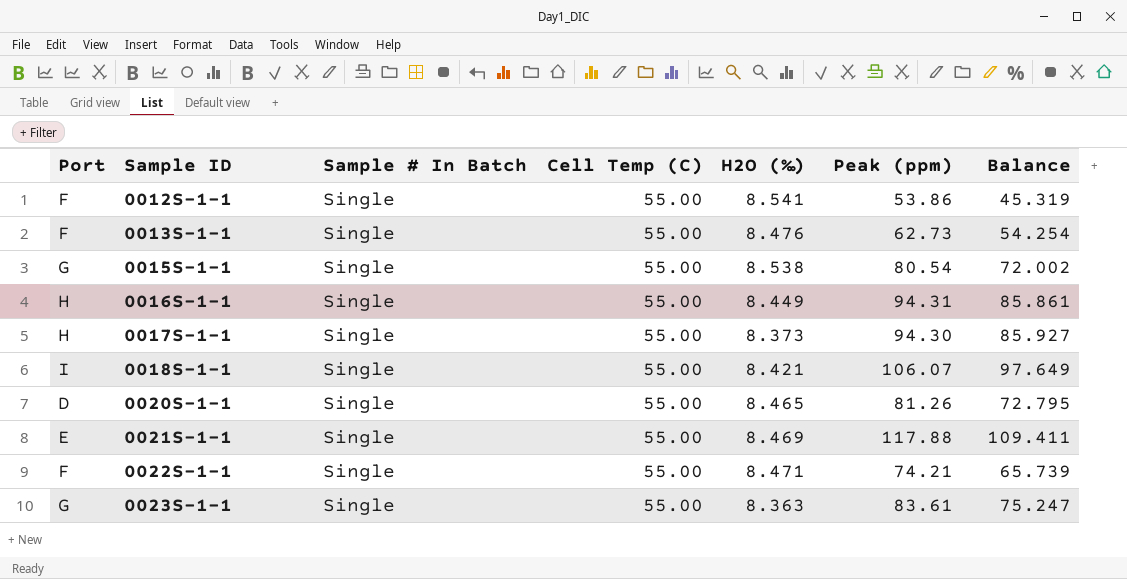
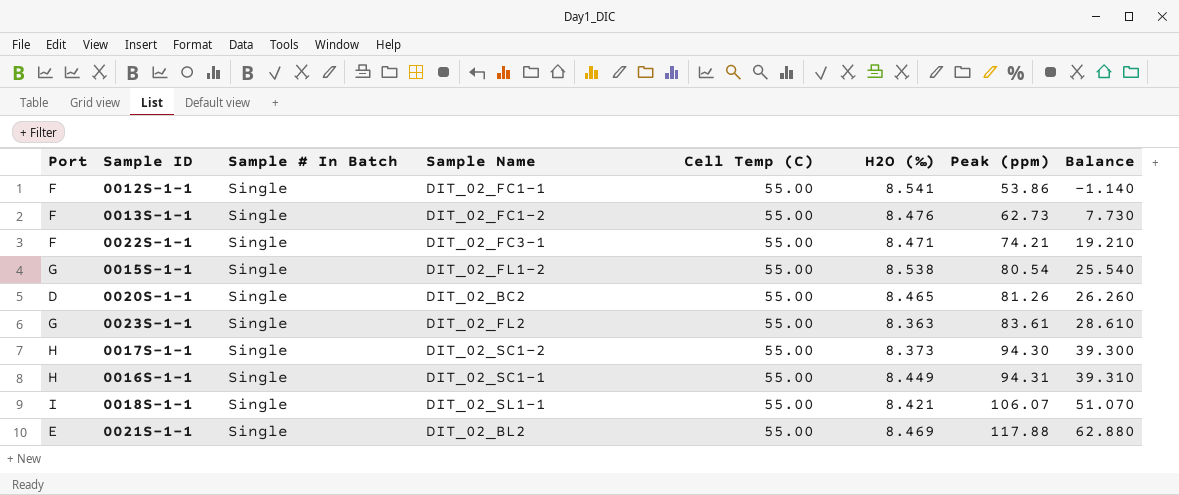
row order: Sample ID ascending -> Peak (ppm) ascending
column Sample Name | position: none -> 4
column Balance | formula: [Peak (ppm)] - [H2O (‰)] -> [Peak (ppm)] - [Cell Temp (C)]

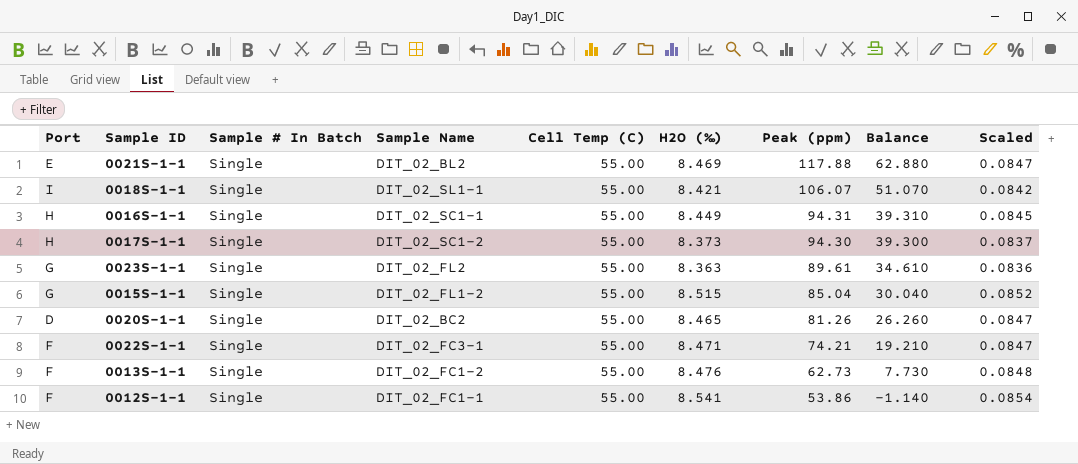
row order: Peak (ppm) ascending -> Peak (ppm) descending
column Scaled | formula: none -> [H2O (‰)] * 0.01
0023S-1-1 | Peak (ppm): 83.61 -> 89.61
0023S-1-1 | Balance: 28.610 -> 34.610
0015S-1-1 | H2O (‰): 8.538 -> 8.515
0015S-1-1 | Peak (ppm): 80.54 -> 85.04
0015S-1-1 | Balance: 25.540 -> 30.040

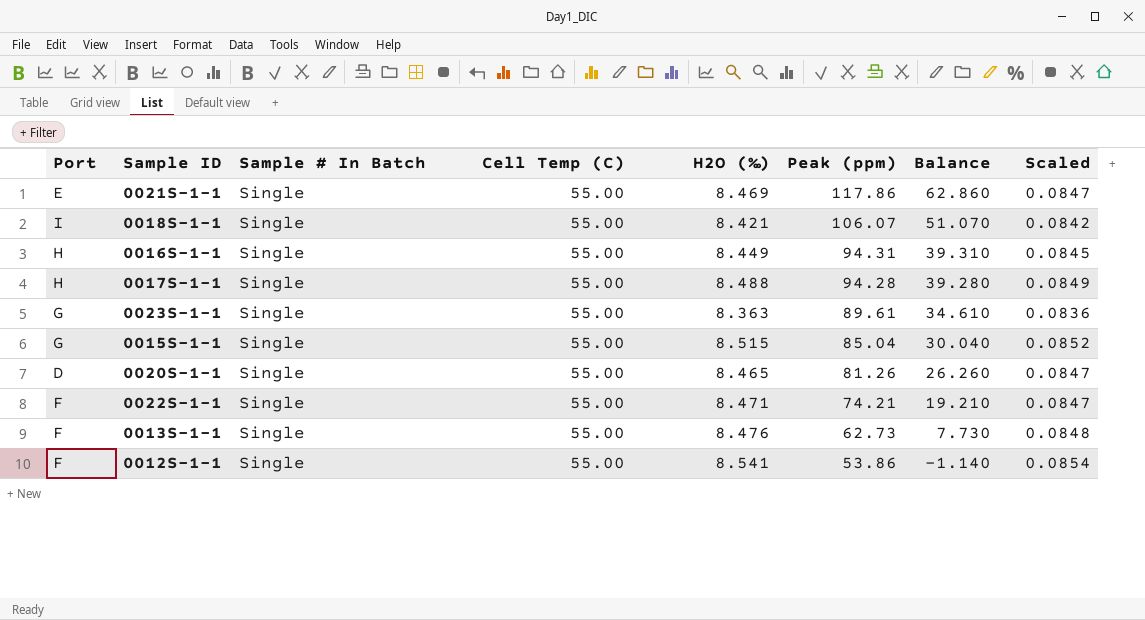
column Sample Name | position: 4 -> none
0021S-1-1 | Peak (ppm): 117.88 -> 117.86
0021S-1-1 | Balance: 62.880 -> 62.860
0017S-1-1 | H2O (‰): 8.373 -> 8.488
0017S-1-1 | Peak (ppm): 94.30 -> 94.28
0017S-1-1 | Balance: 39.300 -> 39.280
0017S-1-1 | Scaled: 0.0837 -> 0.0849

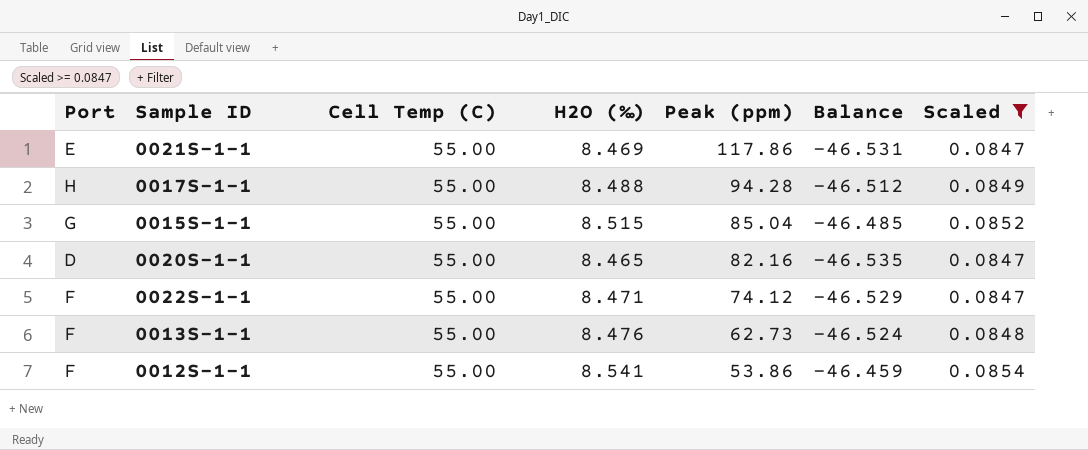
filter: none -> Scaled >= 0.0847
column Sample # In Batch | position: 3 -> none
column Balance | formula: [Peak (ppm)] - [Cell Temp (C)] -> [H2O (‰)] - [Cell Temp (C)]
0020S-1-1 | Peak (ppm): 81.26 -> 82.16
0022S-1-1 | Peak (ppm): 74.21 -> 74.12

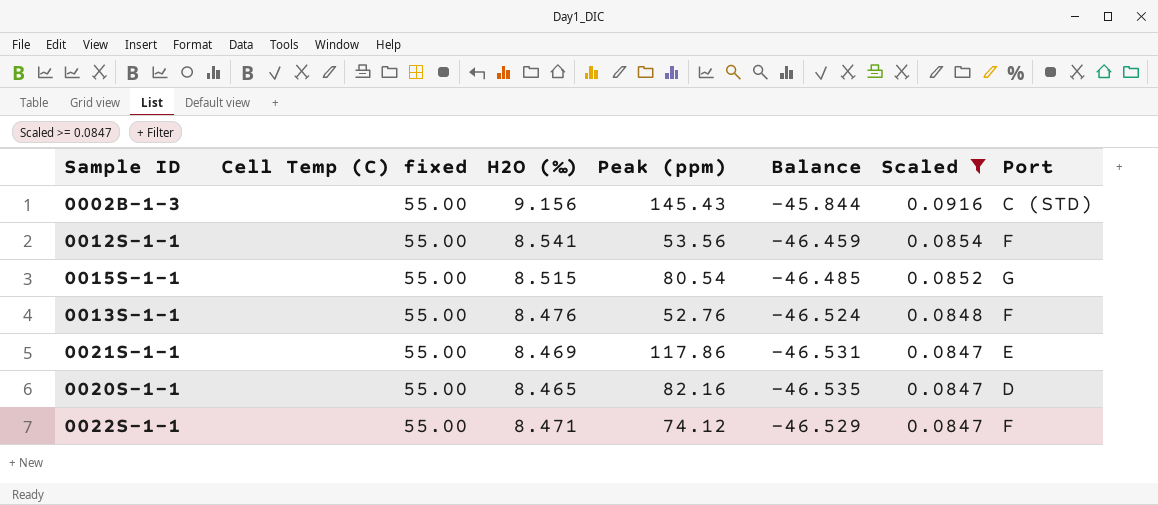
row order: Peak (ppm) descending -> Scaled descending
column name: Cell Temp (C) -> Cell Temp (C) fixed
column Port | position: 1 -> 7
row 0017S-1-1: H | 55.00 | 8.488 | 94.28 | -46.512 | 0.0849 -> none
row 0002B-1-3: none -> 55.00 | 9.156 | 145.43 | -45.844 | 0.0916 | C (STD)
0012S-1-1 | Peak (ppm): 53.86 -> 53.56
0015S-1-1 | Peak (ppm): 85.04 -> 80.54
0013S-1-1 | Peak (ppm): 62.73 -> 52.76

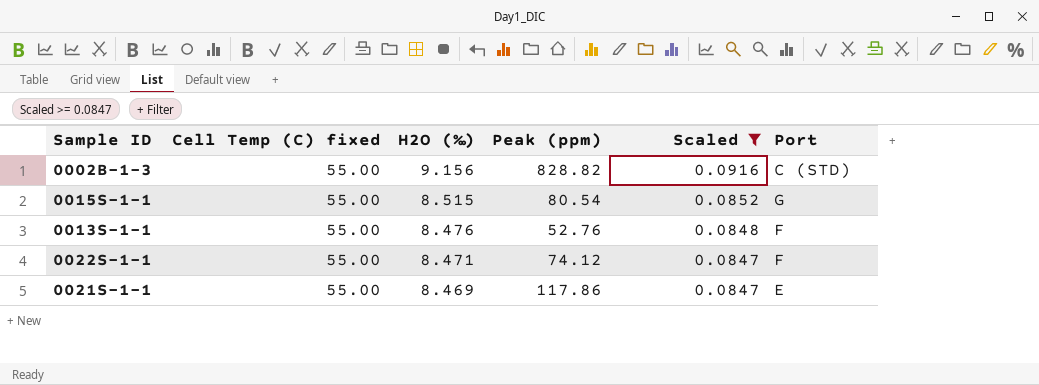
row order: Scaled descending -> H2O (‰) descending
column Balance | formula: [H2O (‰)] - [Cell Temp (C) fixed] -> none
row 0012S-1-1: 55.00 | 8.541 | 53.56 | -46.459 | 0.0854 | F -> none
row 0020S-1-1: 55.00 | 8.465 | 82.16 | -46.535 | 0.0847 | D -> none
0002B-1-3 | Peak (ppm): 145.43 -> 828.82

